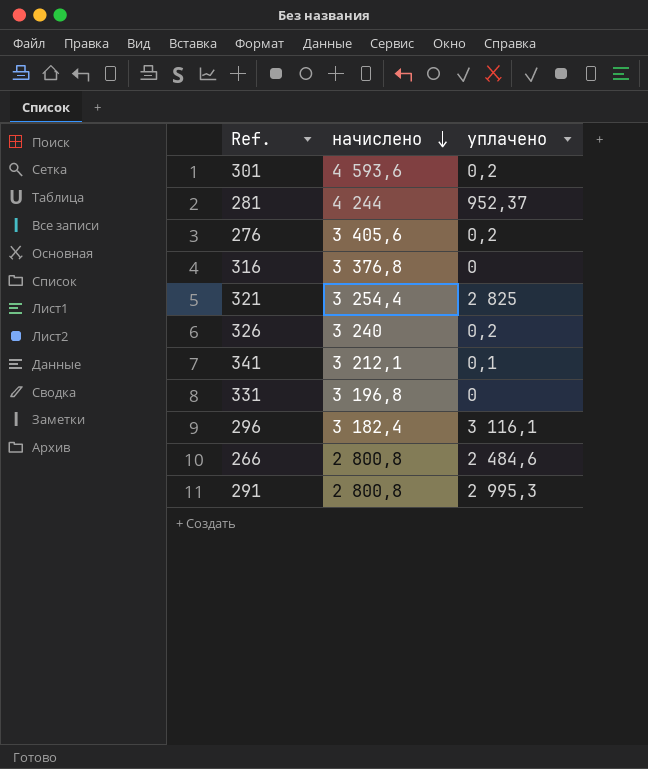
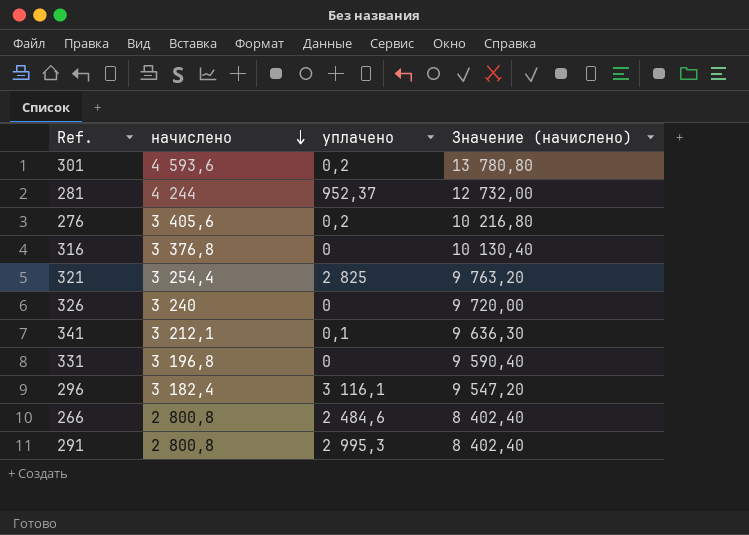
column Значение (начислено) | formula: none -> [начислено] * 3
326 | уплачено: 0,2 -> 0

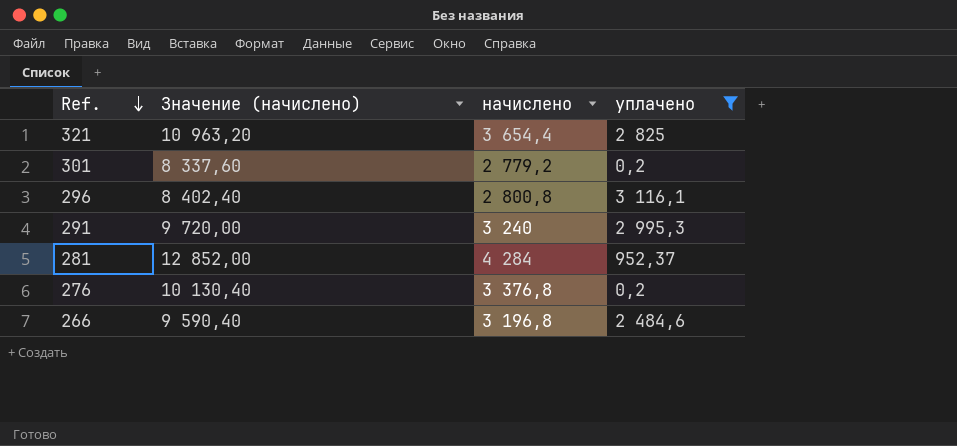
filter: none -> уплачено >= 0,2
row order: начислено descending -> Ref. descending
column Значение (начислено) | position: 4 -> 2
321 | Значение (начислено): 9 763,20 -> 10 963,20
321 | начислено: 3 254,4 -> 3 654,4
301 | Значение (начислено): 13 780,80 -> 8 337,60
301 | начислено: 4 593,6 -> 2 779,2
296 | Значение (начислено): 9 547,20 -> 8 402,40
296 | начислено: 3 182,4 -> 2 800,8
291 | Значение (начислено): 8 402,40 -> 9 720,00
291 | начислено: 2 800,8 -> 3 240
281 | Значение (начислено): 12 732,00 -> 12 852,00
281 | начислено: 4 244 -> 4 284
276 | Значение (начислено): 10 216,80 -> 10 130,40
276 | начислено: 3 405,6 -> 3 376,8
266 | Значение (начислено): 8 402,40 -> 9 590,40
266 | начислено: 2 800,8 -> 3 196,8

